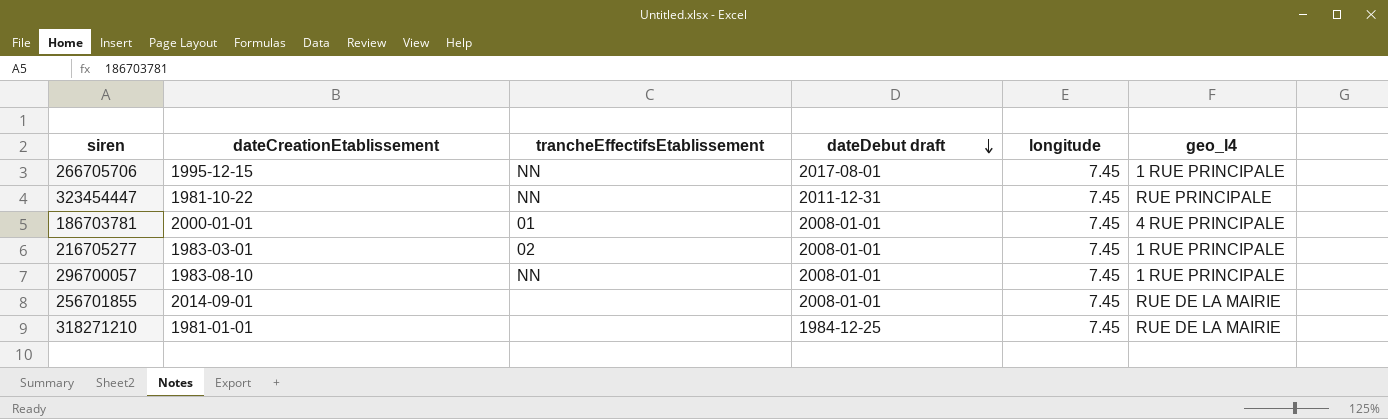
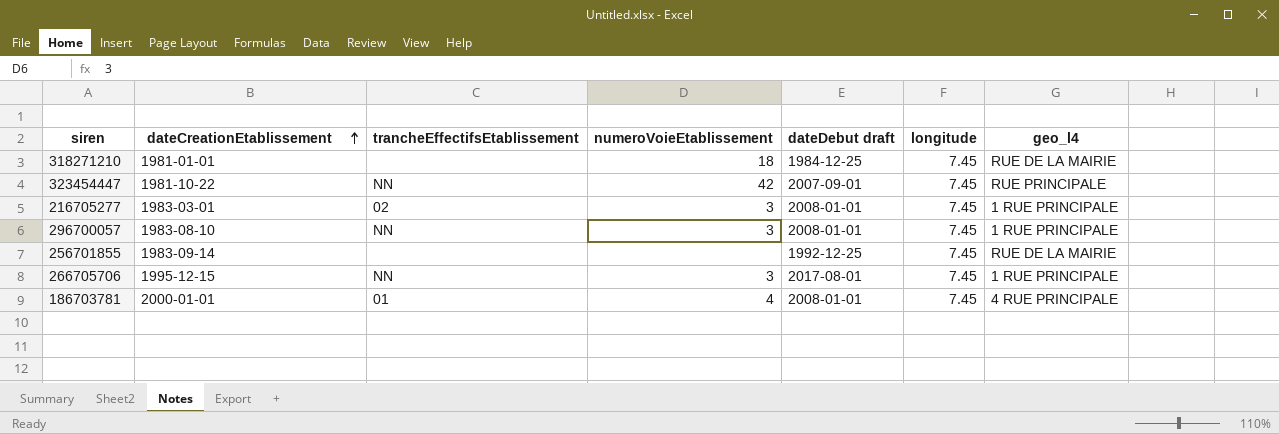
row order: dateDebut draft descending -> dateCreationEtablissement ascending
column numeroVoieEtablissement | position: none -> 4
323454447 | dateDebut draft: 2011-12-31 -> 2007-09-01
256701855 | dateCreationEtablissement: 2014-09-01 -> 1983-09-14
256701855 | dateDebut draft: 2008-01-01 -> 1992-12-25

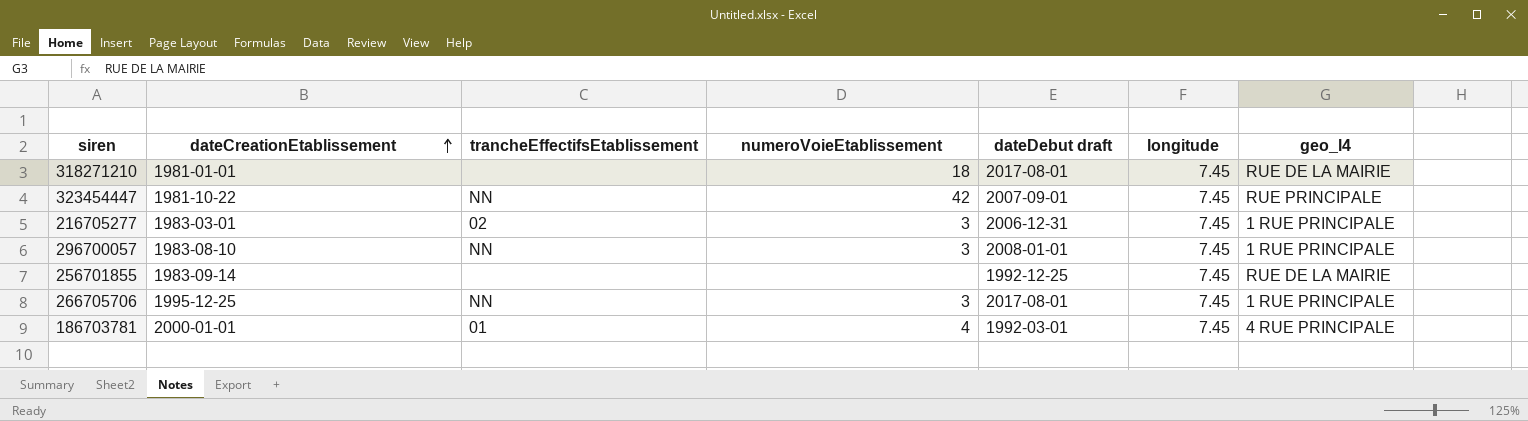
318271210 | dateDebut draft: 1984-12-25 -> 2017-08-01
216705277 | dateDebut draft: 2008-01-01 -> 2006-12-31
266705706 | dateCreationEtablissement: 1995-12-15 -> 1995-12-25
186703781 | dateDebut draft: 2008-01-01 -> 1992-03-01

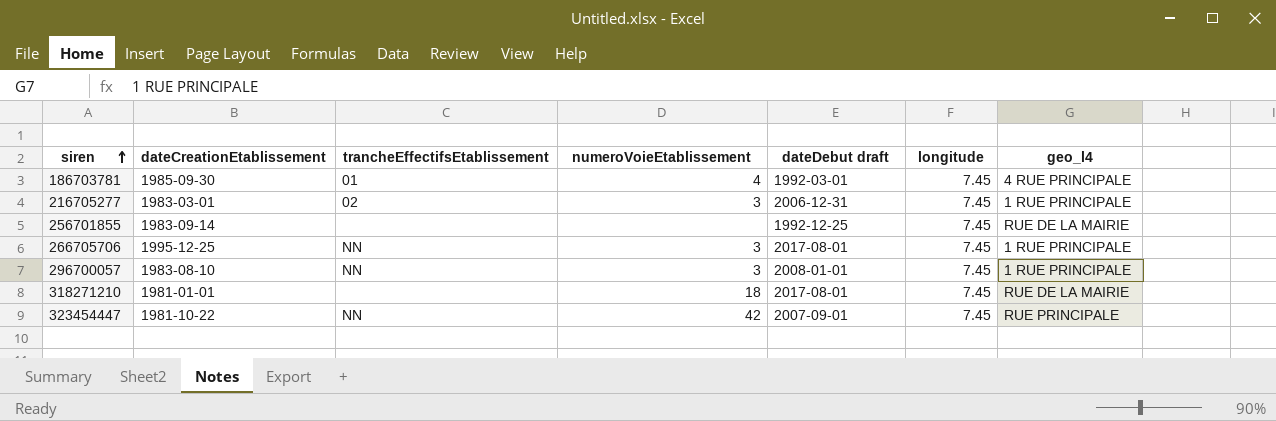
row order: dateCreationEtablissement ascending -> siren ascending
186703781 | dateCreationEtablissement: 2000-01-01 -> 1985-09-30

